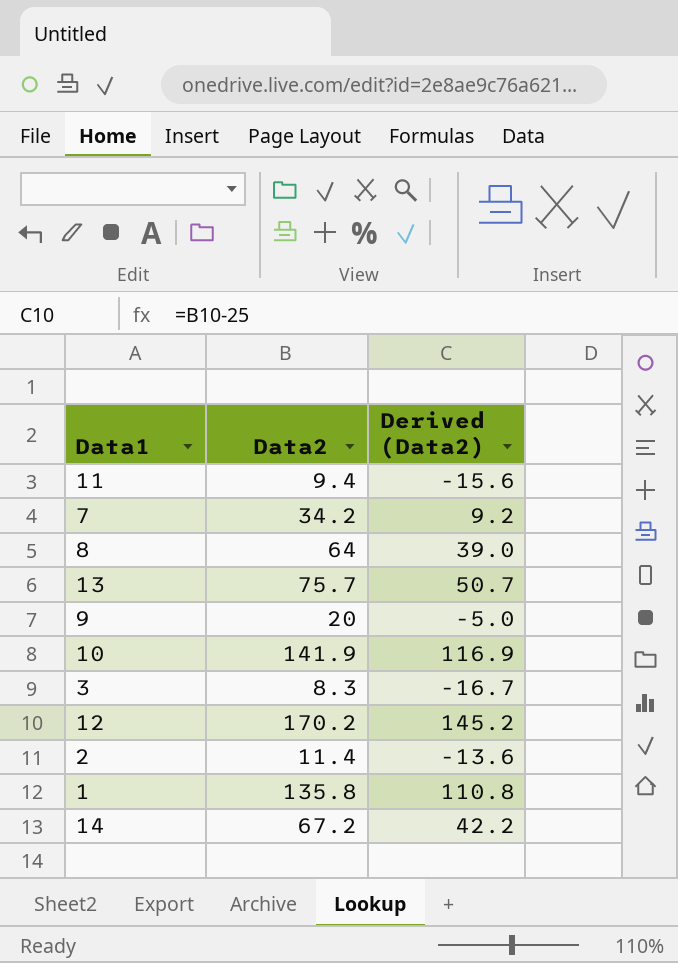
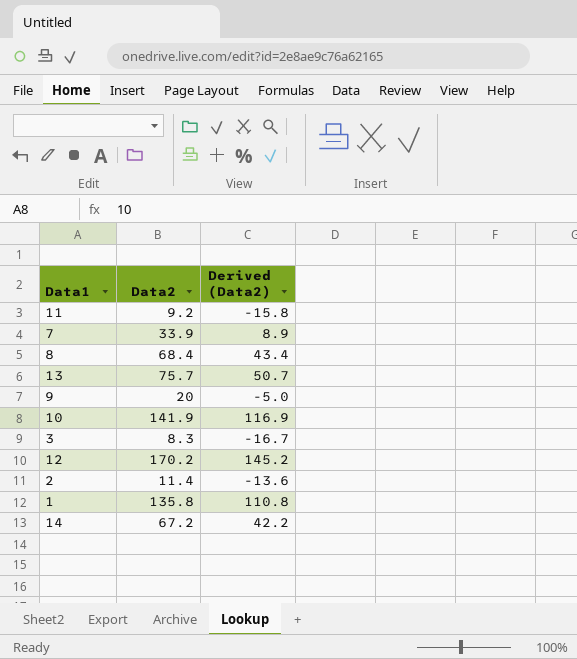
11 | Data2: 9.4 -> 9.2
11 | Derived (Data2): -15.6 -> -15.8
7 | Data2: 34.2 -> 33.9
7 | Derived (Data2): 9.2 -> 8.9
8 | Data2: 64 -> 68.4
8 | Derived (Data2): 39.0 -> 43.4

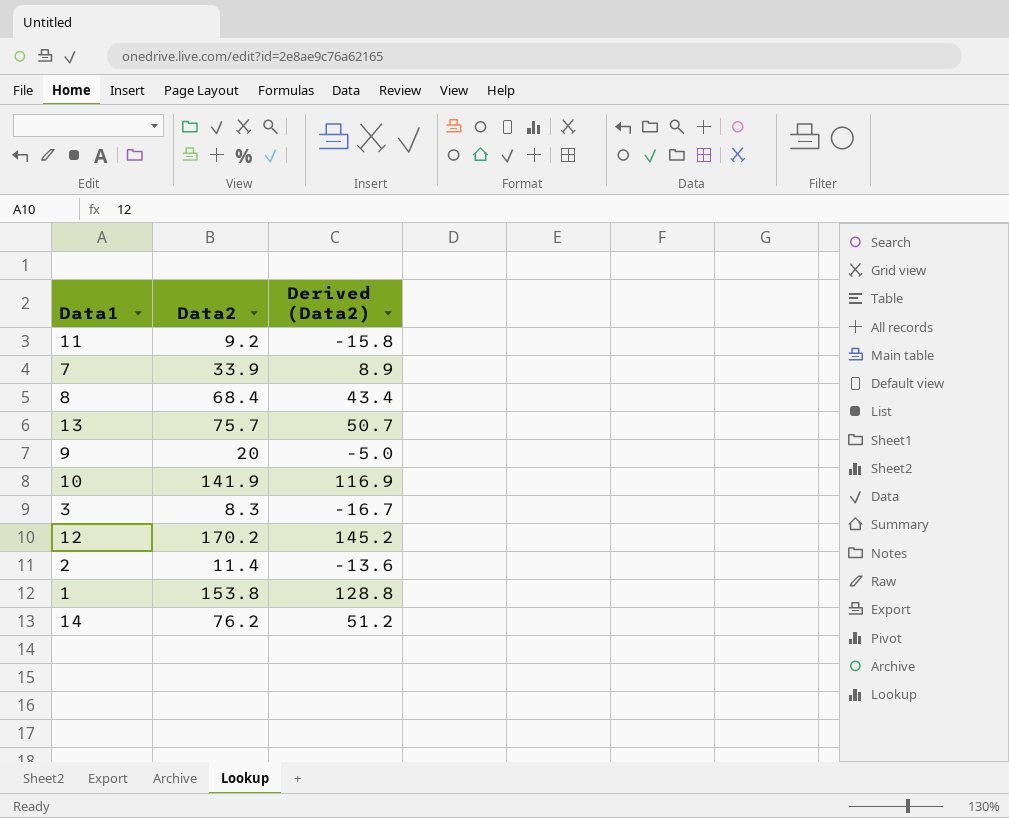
1 | Data2: 135.8 -> 153.8
1 | Derived (Data2): 110.8 -> 128.8
14 | Data2: 67.2 -> 76.2
14 | Derived (Data2): 42.2 -> 51.2

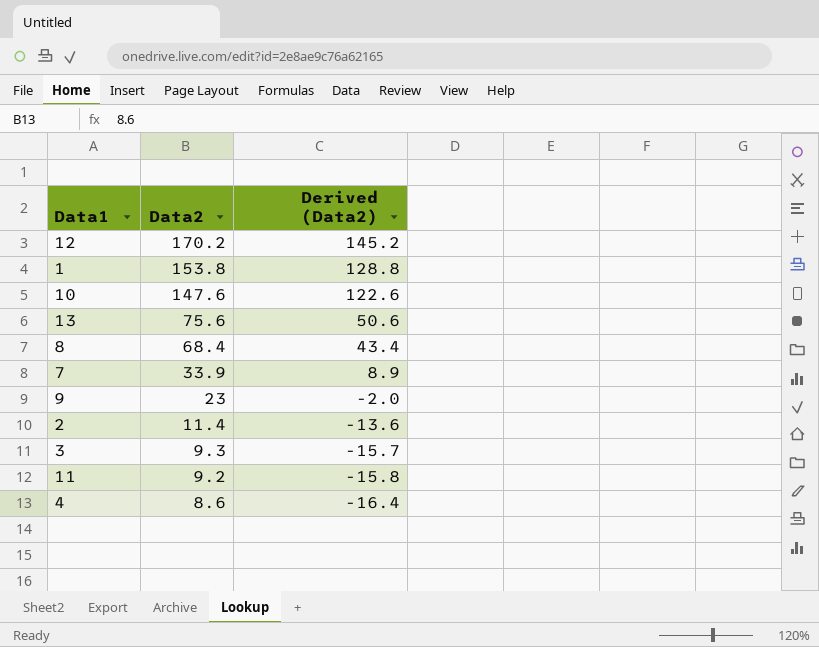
row order: none -> Data2 descending
row 14: 76.2 | 51.2 -> none
10 | Data2: 141.9 -> 147.6
10 | Derived (Data2): 116.9 -> 122.6
13 | Data2: 75.7 -> 75.6
13 | Derived (Data2): 50.7 -> 50.6
9 | Data2: 20 -> 23
9 | Derived (Data2): -5.0 -> -2.0
3 | Data2: 8.3 -> 9.3
3 | Derived (Data2): -16.7 -> -15.7
row 4: none -> 8.6 | -16.4

